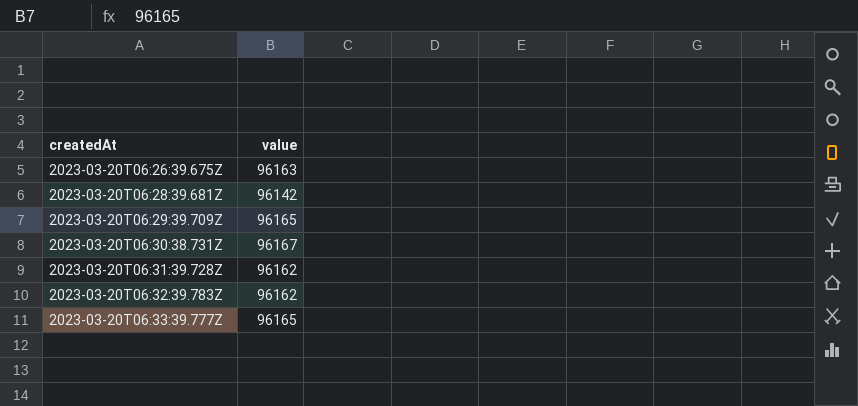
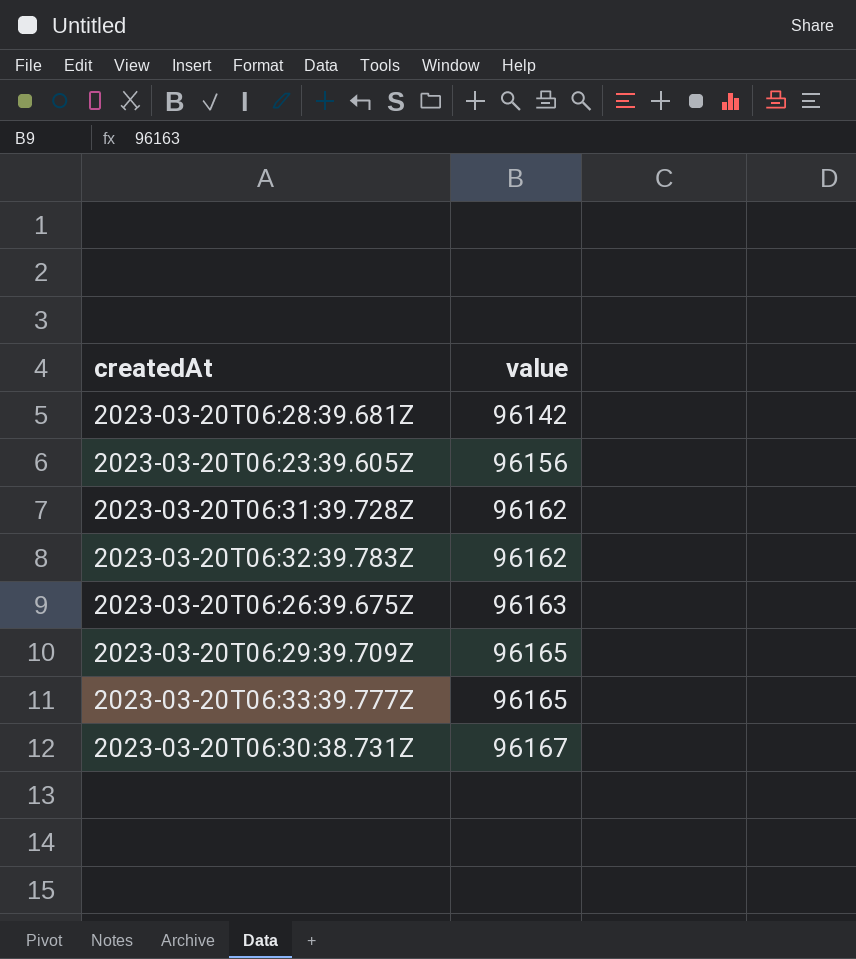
row order: createdAt ascending -> value ascending
row 2023-03-20T06:23:39.605Z: none -> 96156

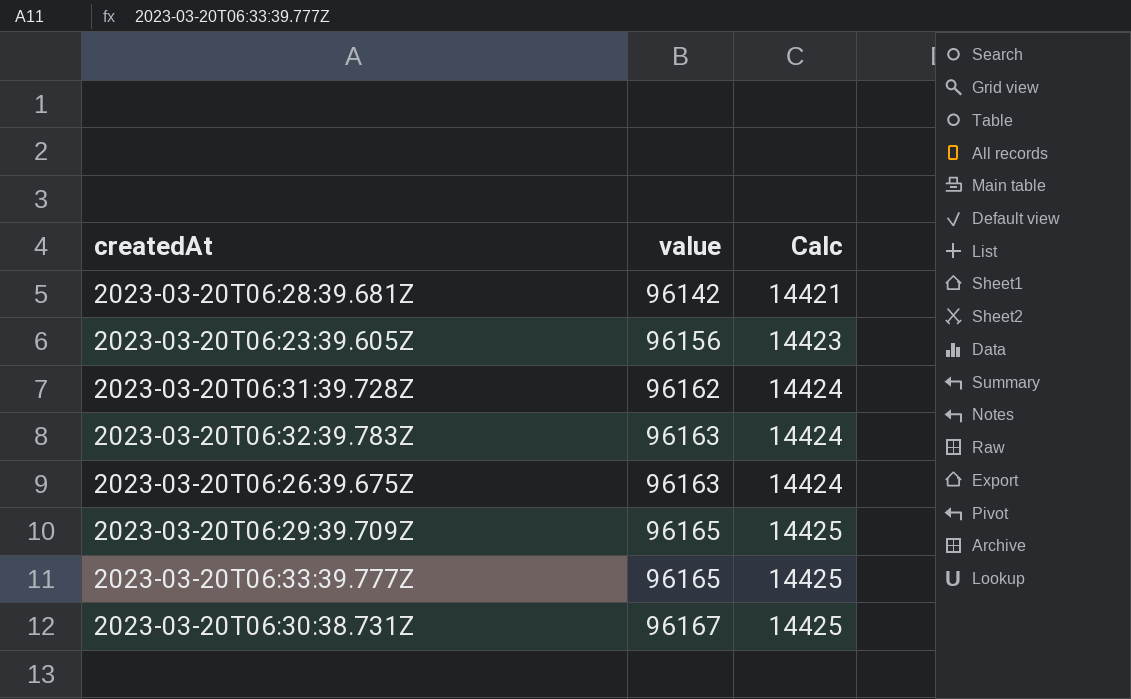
column Calc | formula: none -> [value] * 0.15
2023-03-20T06:32:39.783Z | value: 96162 -> 96163

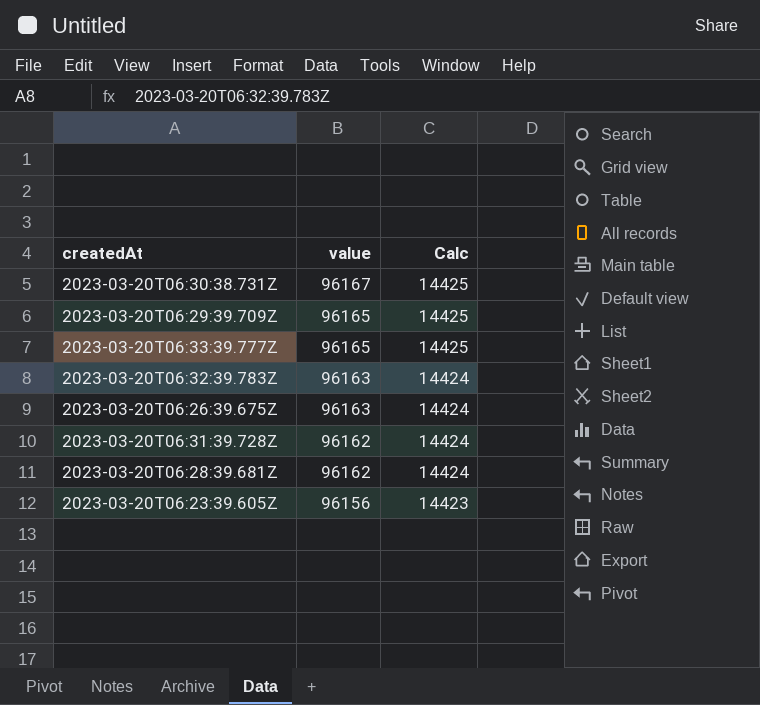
row order: value ascending -> value descending
2023-03-20T06:28:39.681Z | value: 96142 -> 96162
2023-03-20T06:28:39.681Z | Calc: 14421 -> 14424

